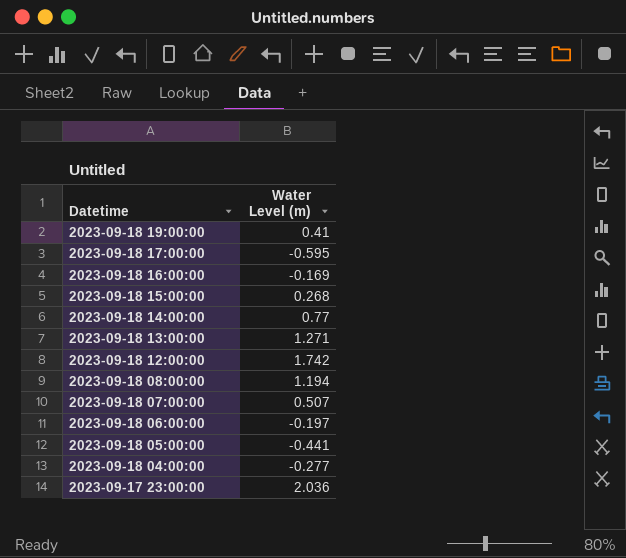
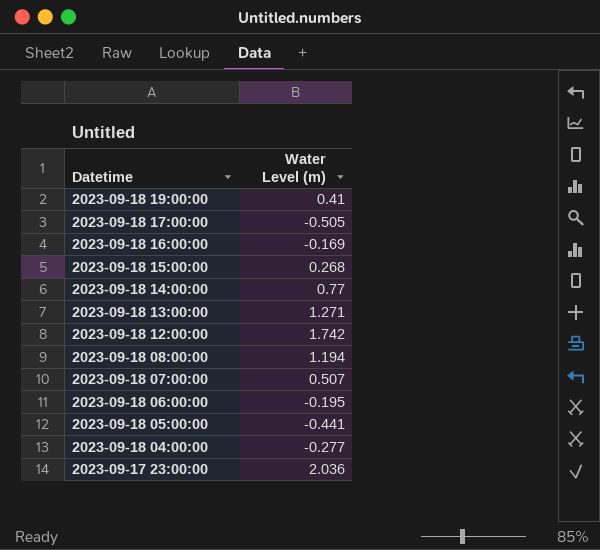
2023-09-18 17:00:00 | Water Level (m): -0.595 -> -0.505
2023-09-18 06:00:00 | Water Level (m): -0.197 -> -0.195

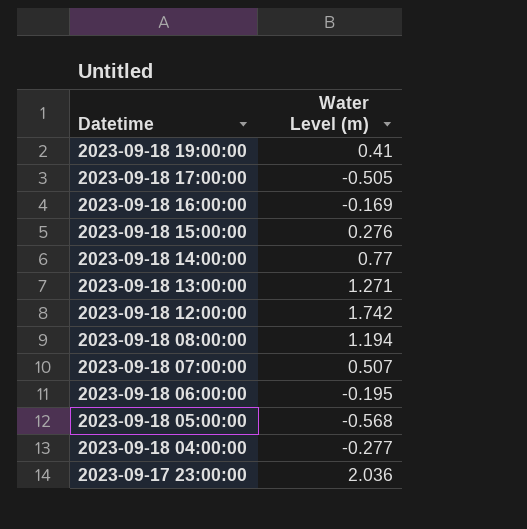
2023-09-18 15:00:00 | Water Level (m): 0.268 -> 0.276
2023-09-18 05:00:00 | Water Level (m): -0.441 -> -0.568

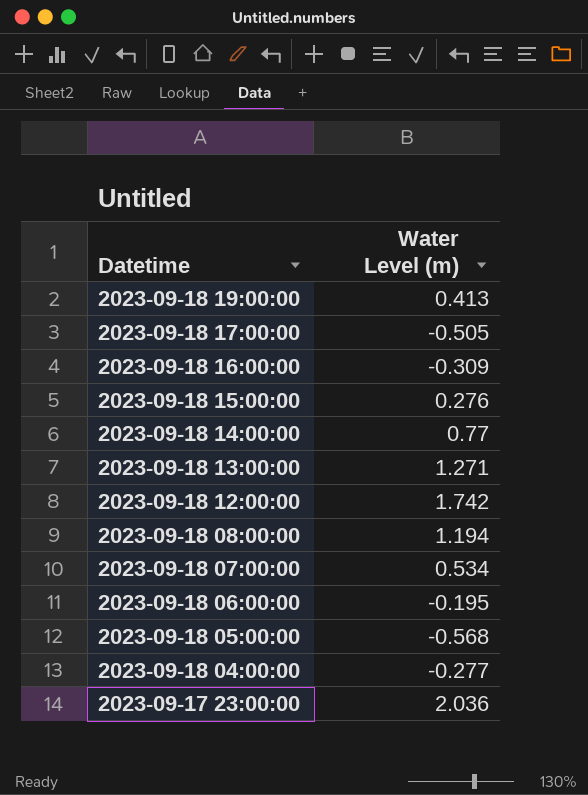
2023-09-18 19:00:00 | Water Level (m): 0.41 -> 0.413
2023-09-18 16:00:00 | Water Level (m): -0.169 -> -0.309
2023-09-18 07:00:00 | Water Level (m): 0.507 -> 0.534

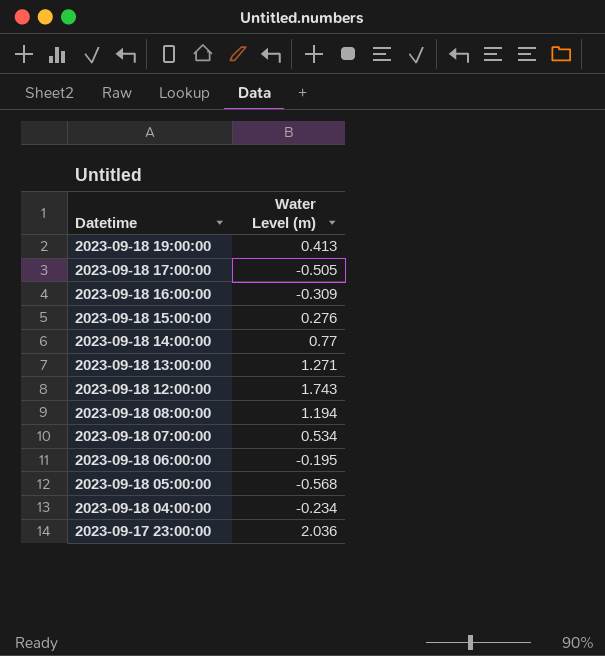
2023-09-18 12:00:00 | Water Level (m): 1.742 -> 1.743
2023-09-18 04:00:00 | Water Level (m): -0.277 -> -0.234

